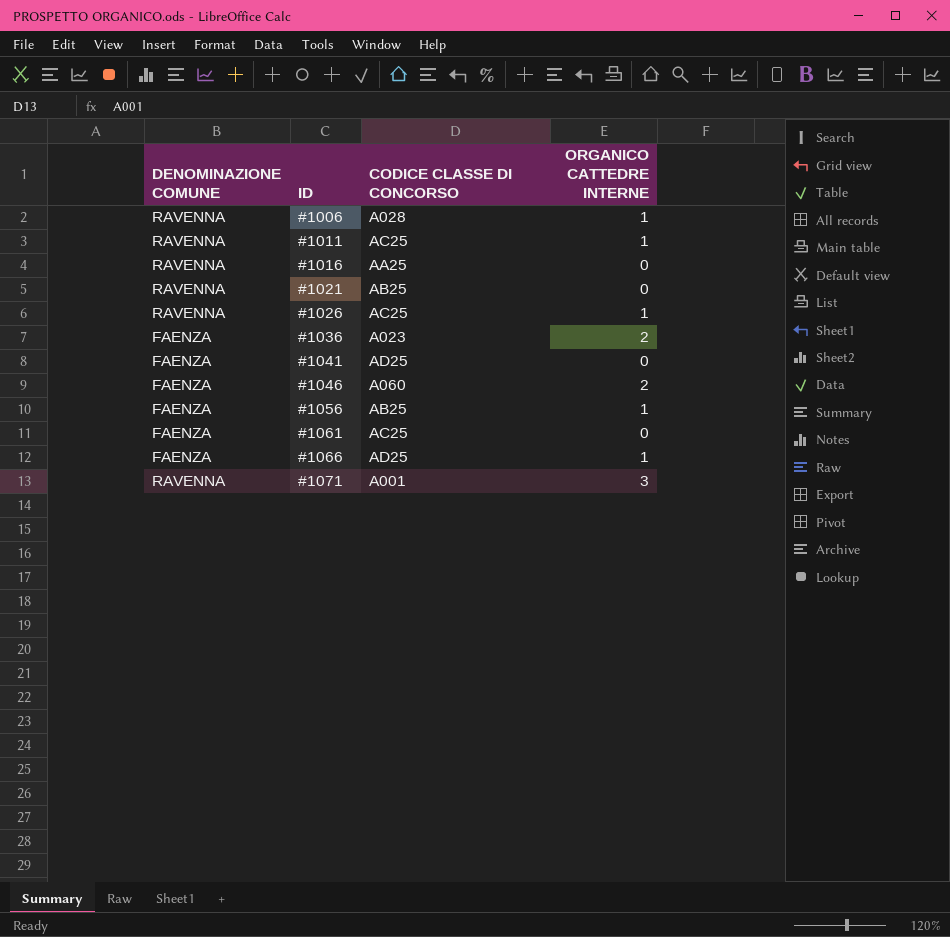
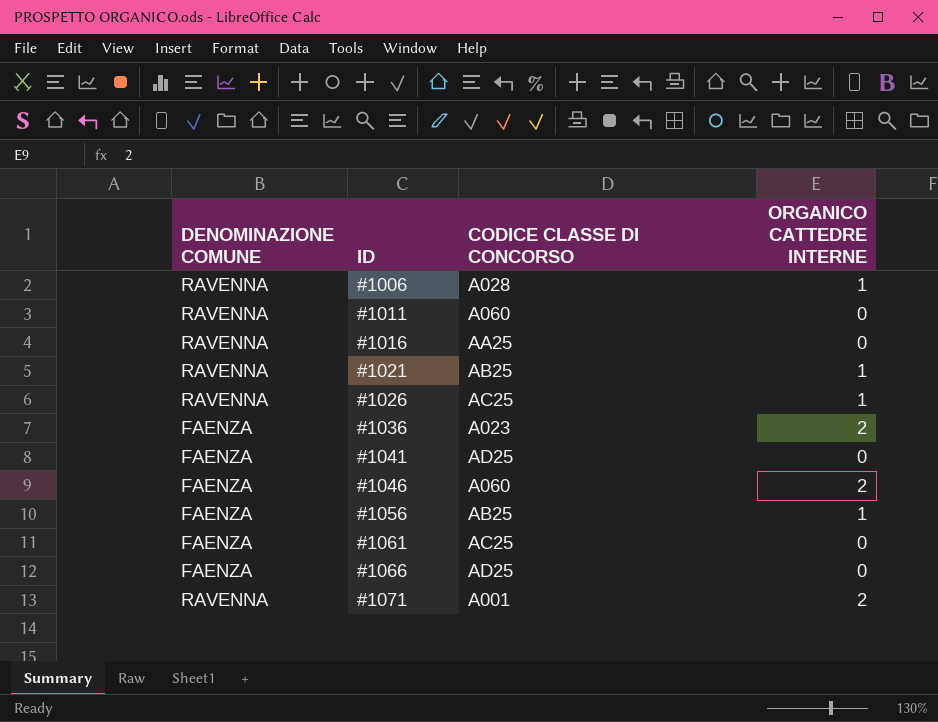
#1011 | CODICE CLASSE DI CONCORSO: AC25 -> A060
#1011 | ORGANICO CATTEDRE INTERNE: 1 -> 0
#1021 | ORGANICO CATTEDRE INTERNE: 0 -> 1
#1066 | ORGANICO CATTEDRE INTERNE: 1 -> 0
#1071 | ORGANICO CATTEDRE INTERNE: 3 -> 2

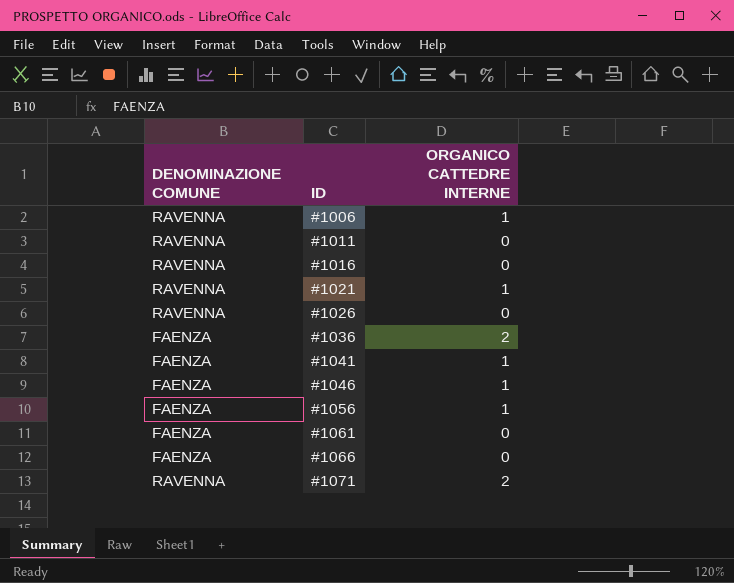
column CODICE CLASSE DI CONCORSO | position: 3 -> none
#1026 | ORGANICO CATTEDRE INTERNE: 1 -> 0
#1041 | ORGANICO CATTEDRE INTERNE: 0 -> 1
#1046 | ORGANICO CATTEDRE INTERNE: 2 -> 1

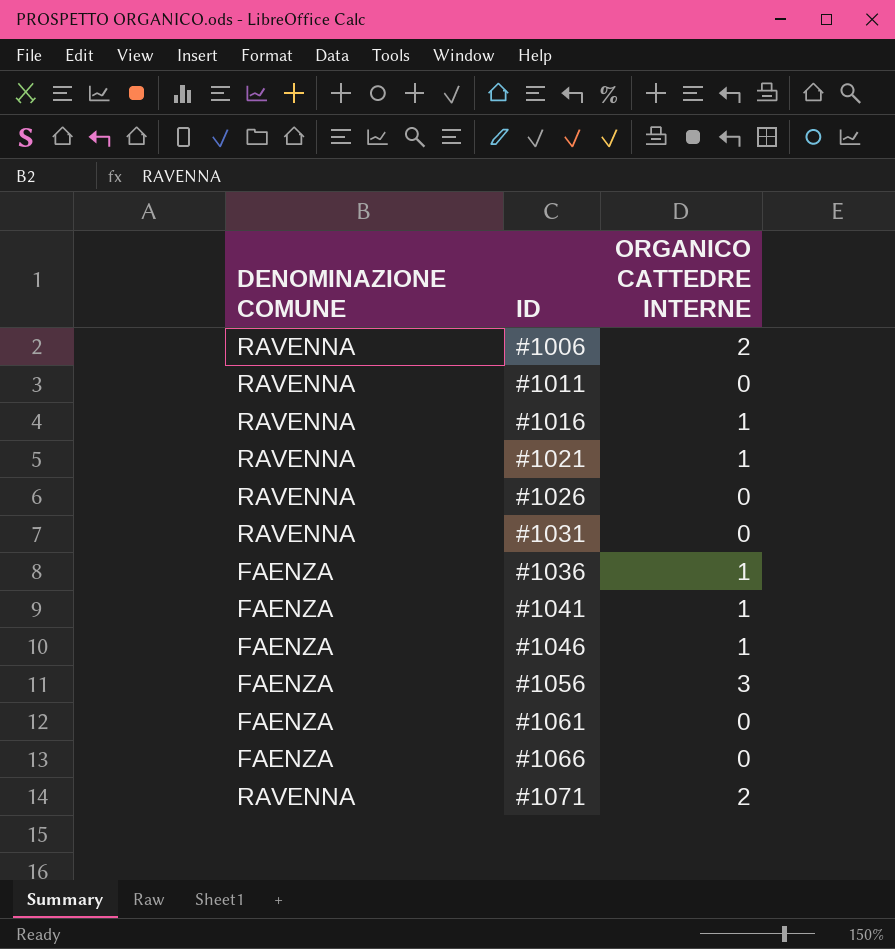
#1006 | ORGANICO CATTEDRE INTERNE: 1 -> 2
#1016 | ORGANICO CATTEDRE INTERNE: 0 -> 1
row #1031: none -> RAVENNA | 0
#1036 | ORGANICO CATTEDRE INTERNE: 2 -> 1
#1056 | ORGANICO CATTEDRE INTERNE: 1 -> 3

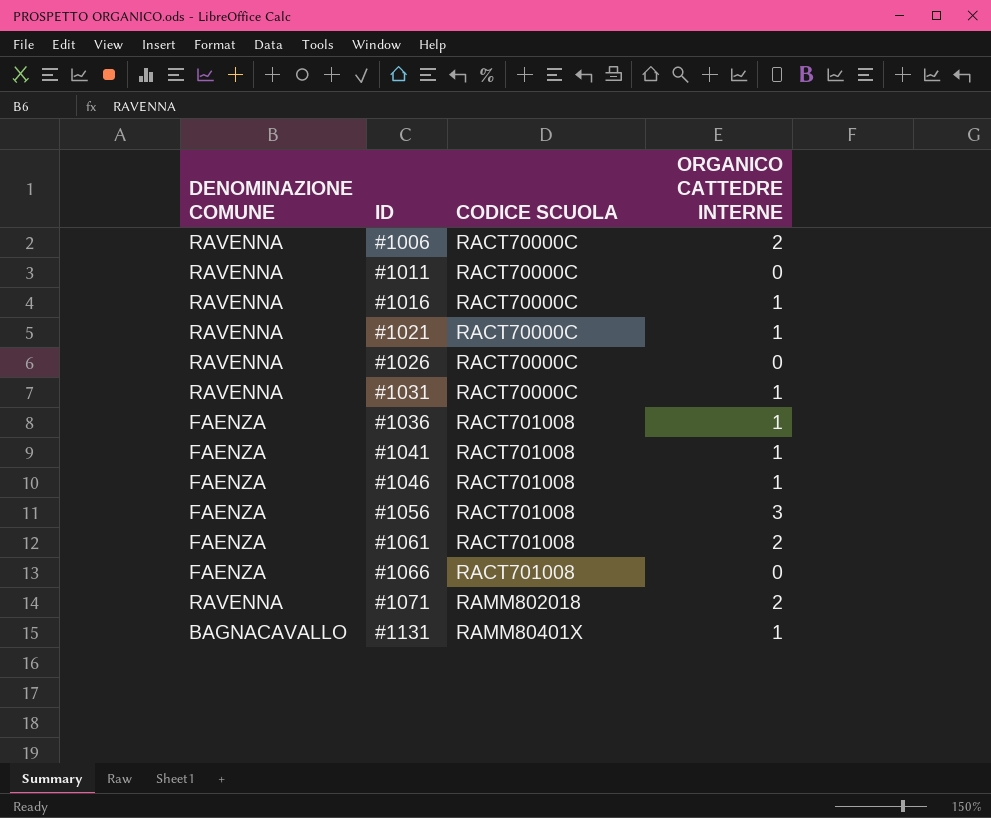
column CODICE SCUOLA | position: none -> 3
#1031 | ORGANICO CATTEDRE INTERNE: 0 -> 1
#1061 | ORGANICO CATTEDRE INTERNE: 0 -> 2
row #1131: none -> BAGNACAVALLO | RAMM80401X | 1

